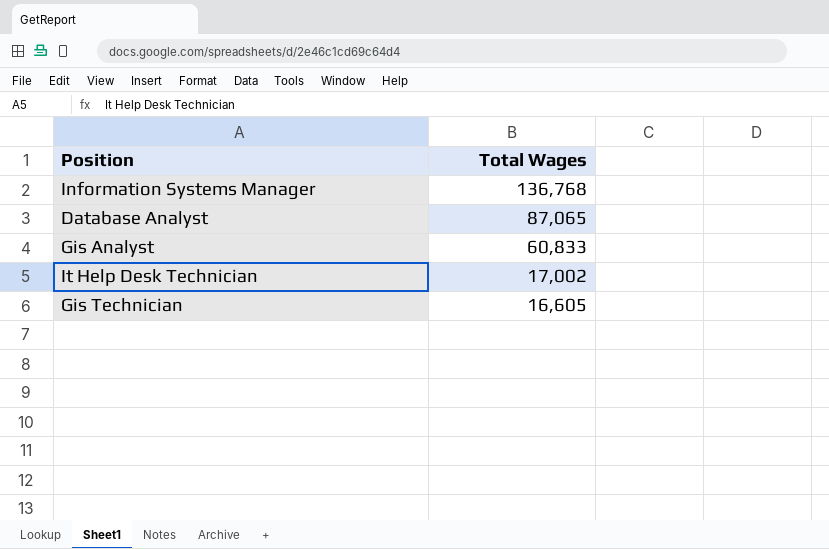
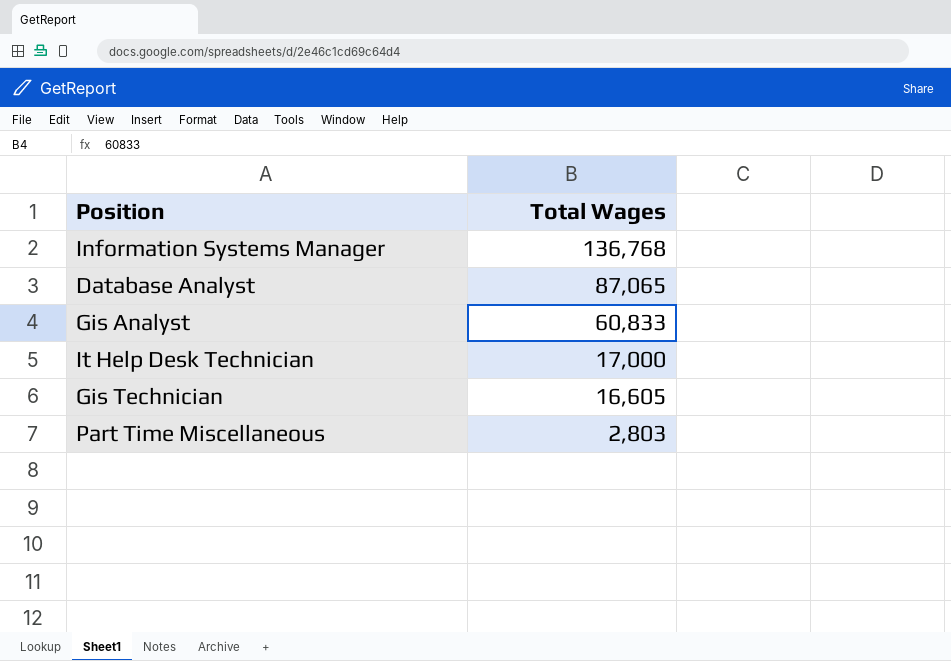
It Help Desk Technician | Total Wages: 17,002 -> 17,000
row Part Time Miscellaneous: none -> 2,803

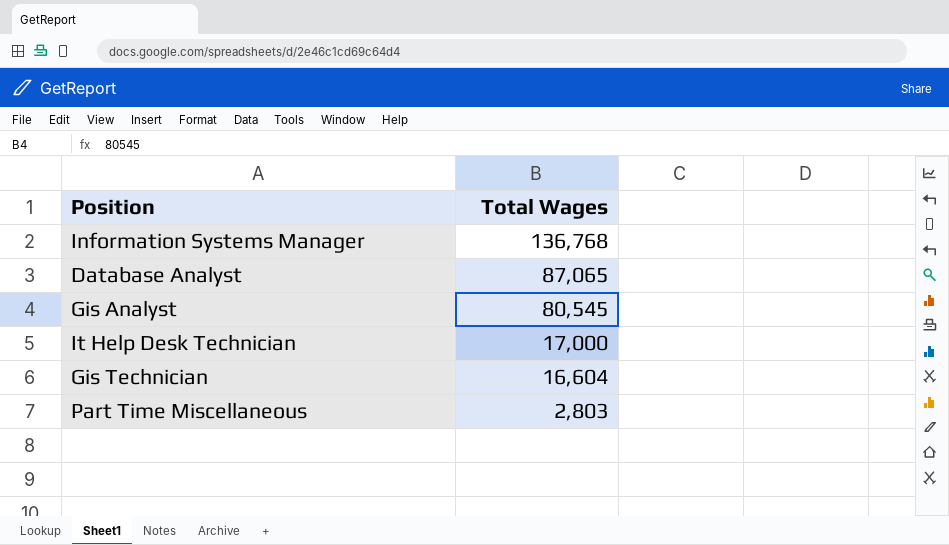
Gis Analyst | Total Wages: 60,833 -> 80,545
Gis Technician | Total Wages: 16,605 -> 16,604

